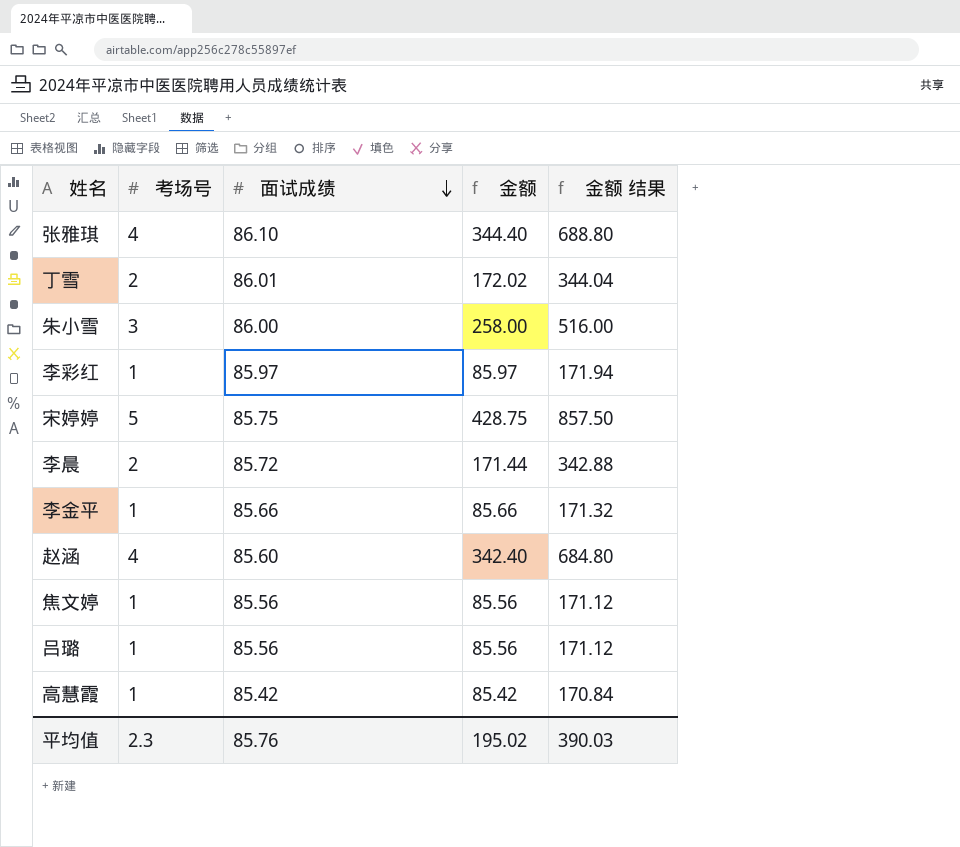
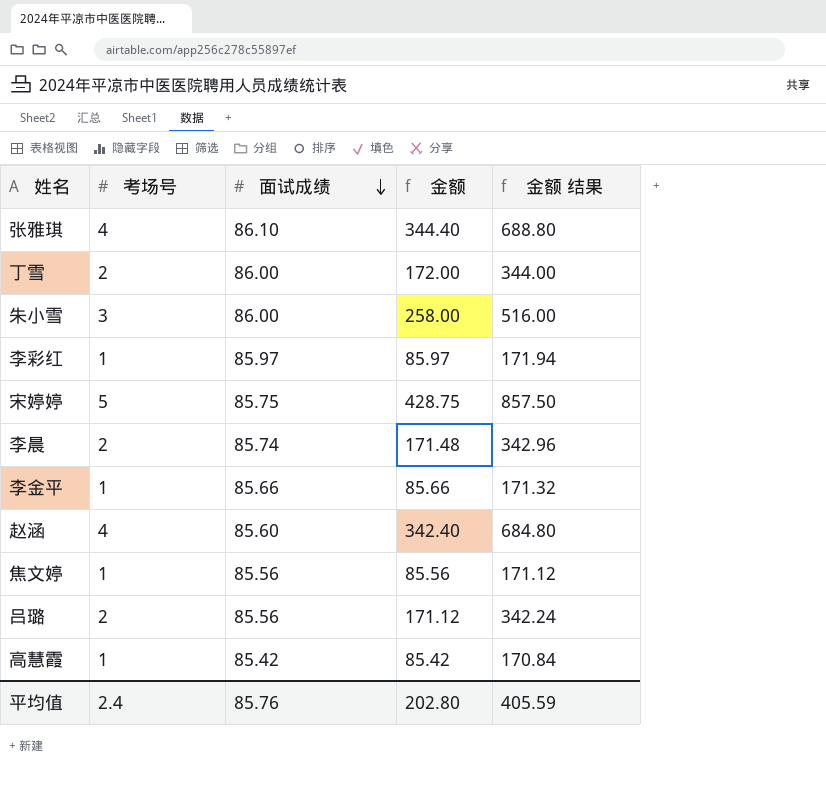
丁雪 | 面试成绩: 86.01 -> 86.00
丁雪 | 金额: 172.02 -> 172.00
丁雪 | 金额 结果: 344.04 -> 344.00
李晨 | 面试成绩: 85.72 -> 85.74
李晨 | 金额: 171.44 -> 171.48
李晨 | 金额 结果: 342.88 -> 342.96
吕璐 | 考场号: 1 -> 2
吕璐 | 金额: 85.56 -> 171.12
吕璐 | 金额 结果: 171.12 -> 342.24
平均值 | 考场号: 2.3 -> 2.4
平均值 | 金额: 195.02 -> 202.80
平均值 | 金额 结果: 390.03 -> 405.59

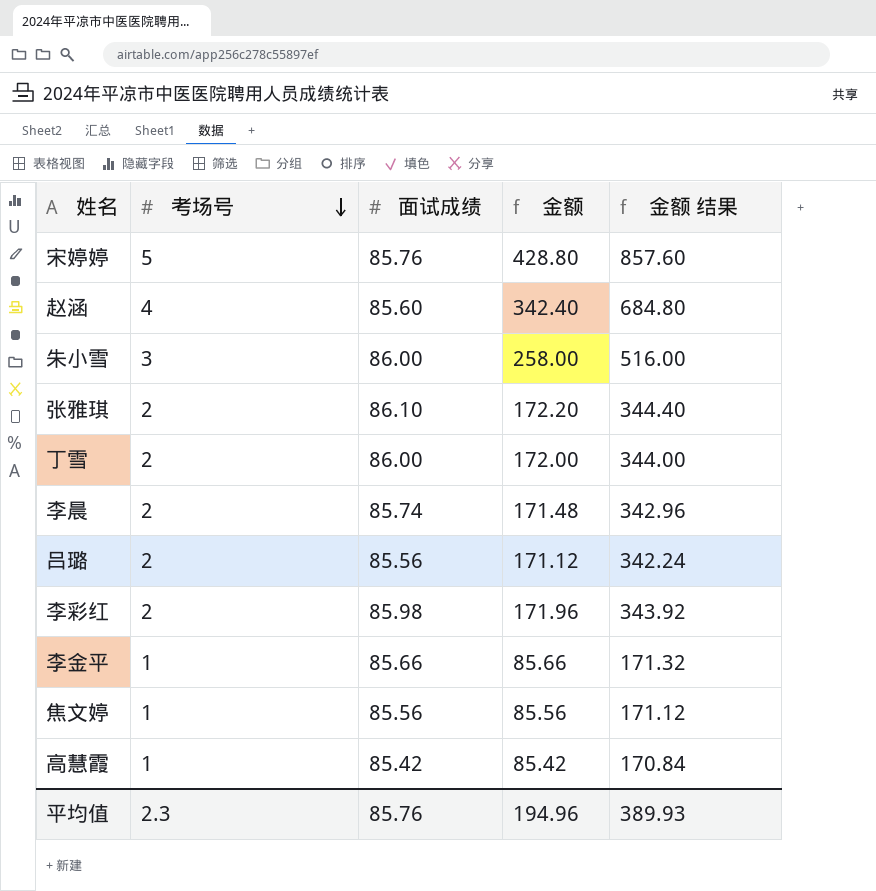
row order: 面试成绩 descending -> 考场号 descending
宋婷婷 | 面试成绩: 85.75 -> 85.76
宋婷婷 | 金额: 428.75 -> 428.80
宋婷婷 | 金额 结果: 857.50 -> 857.60
张雅琪 | 考场号: 4 -> 2
张雅琪 | 金额: 344.40 -> 172.20
张雅琪 | 金额 结果: 688.80 -> 344.40
李彩红 | 考场号: 1 -> 2
李彩红 | 面试成绩: 85.97 -> 85.98
李彩红 | 金额: 85.97 -> 171.96
李彩红 | 金额 结果: 171.94 -> 343.92
平均值 | 考场号: 2.4 -> 2.3
平均值 | 金额: 202.80 -> 194.96
平均值 | 金额 结果: 405.59 -> 389.93

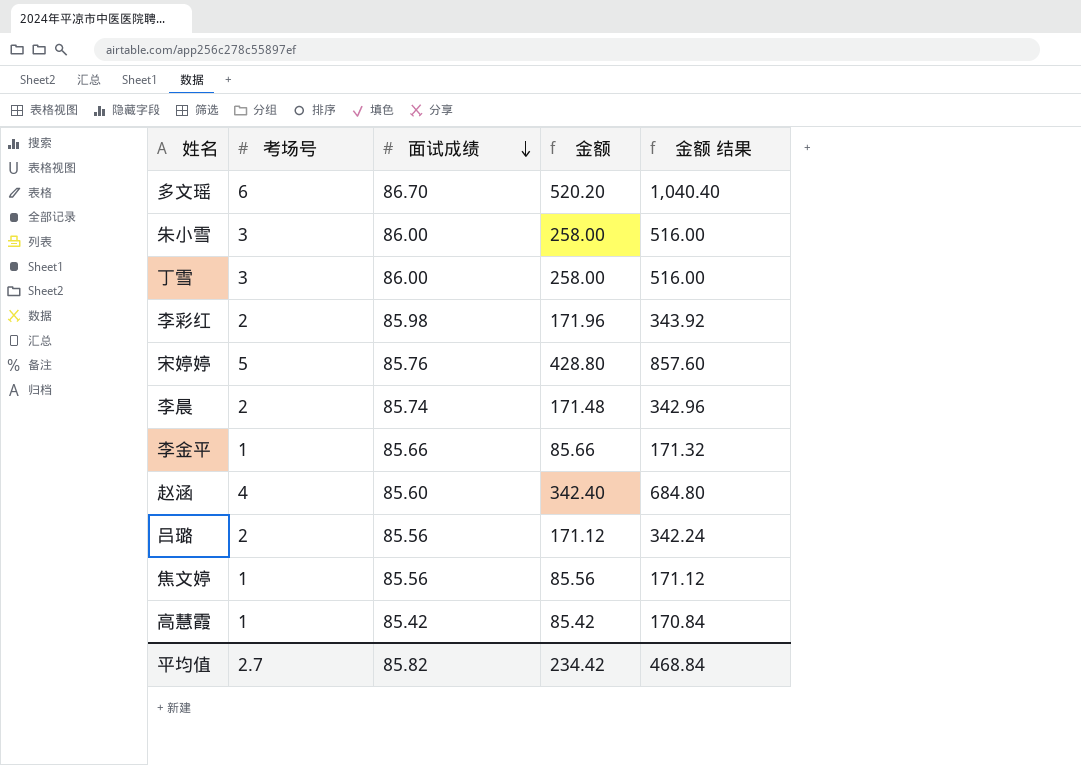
row order: 考场号 descending -> 面试成绩 descending
row 张雅琪: 2 | 86.10 | 172.20 | 344.40 -> none
row 多文瑶: none -> 6 | 86.70 | 520.20 | 1,040.40
丁雪 | 考场号: 2 -> 3
丁雪 | 金额: 172.00 -> 258.00
丁雪 | 金额 结果: 344.00 -> 516.00
平均值 | 考场号: 2.3 -> 2.7
平均值 | 面试成绩: 85.76 -> 85.82
平均值 | 金额: 194.96 -> 234.42
平均值 | 金额 结果: 389.93 -> 468.84

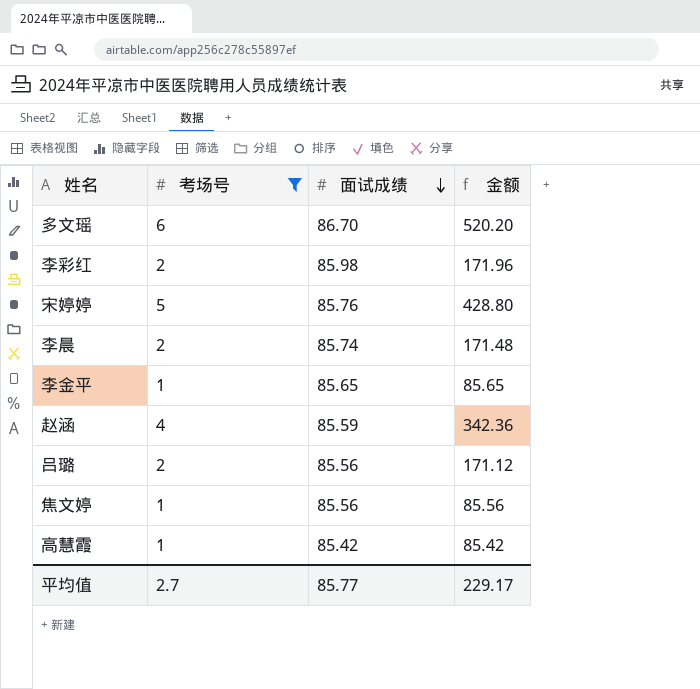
filter: none -> 考场号 != 3
column 金额 结果 | formula: [金额] * 2 -> none
李金平 | 面试成绩: 85.66 -> 85.65
李金平 | 金额: 85.66 -> 85.65
赵涵 | 面试成绩: 85.60 -> 85.59
赵涵 | 金额: 342.40 -> 342.36
平均值 | 面试成绩: 85.82 -> 85.77
平均值 | 金额: 234.42 -> 229.17

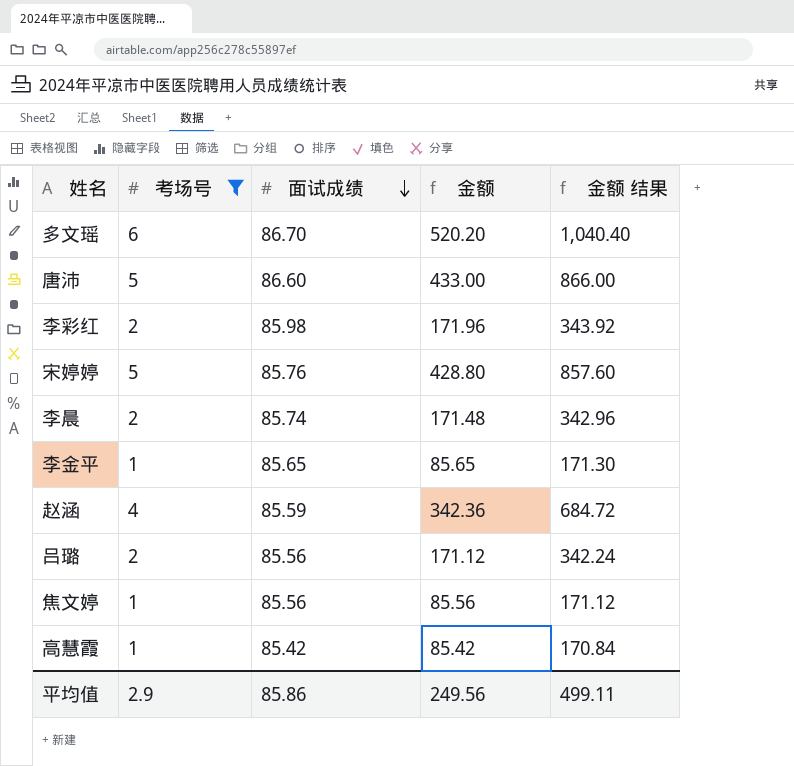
column 金额 结果 | formula: none -> [金额] * 2
row 唐沛: none -> 5 | 86.60 | 433.00 | 866.00
平均值 | 考场号: 2.7 -> 2.9
平均值 | 面试成绩: 85.77 -> 85.86
平均值 | 金额: 229.17 -> 249.56

